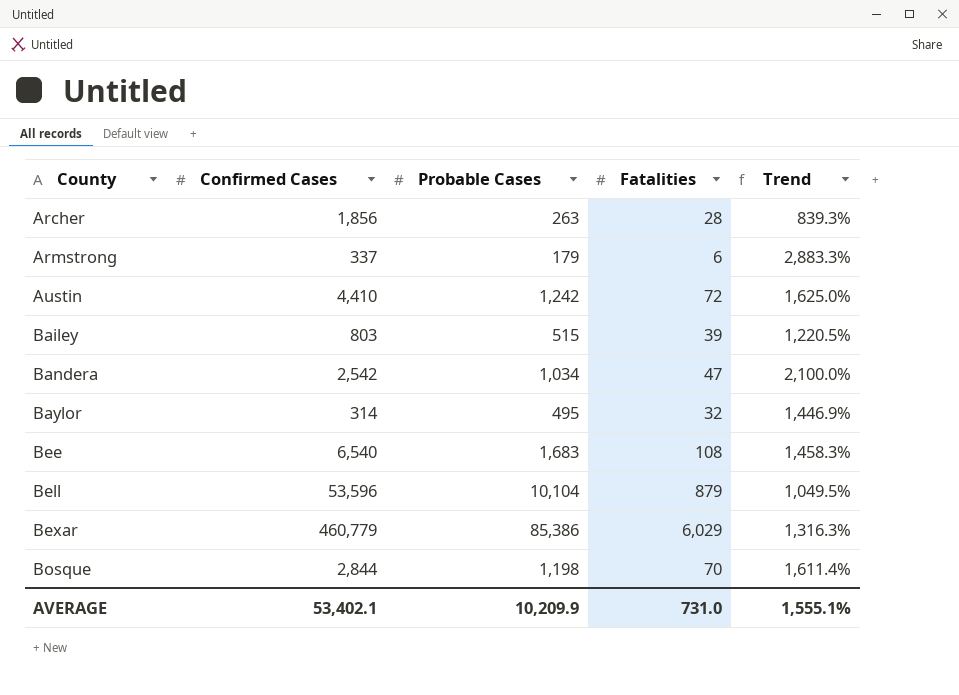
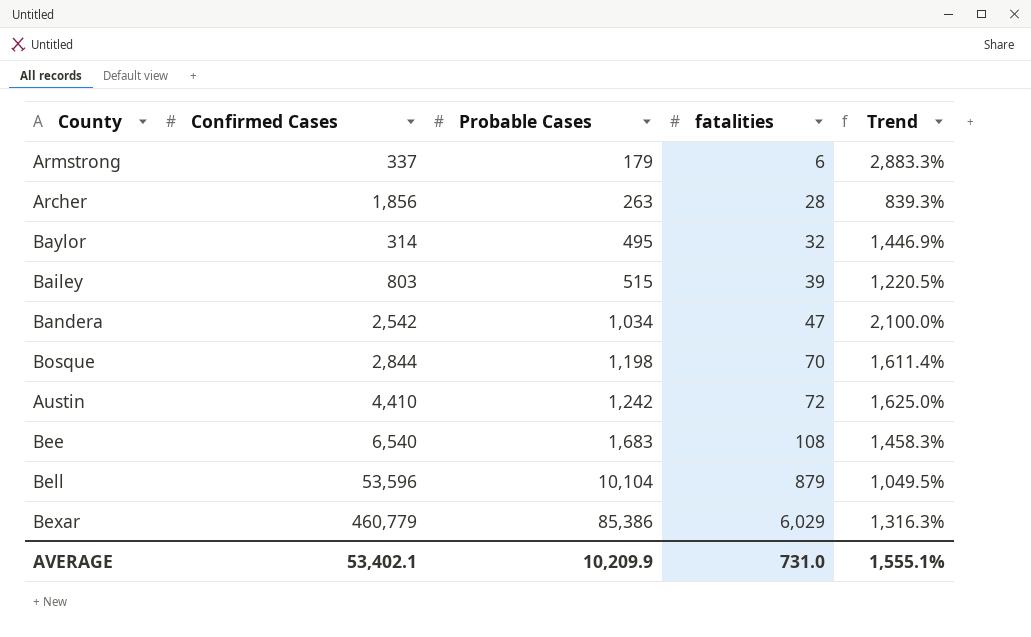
row order: County ascending -> Probable Cases ascending
column name: Fatalities -> fatalities

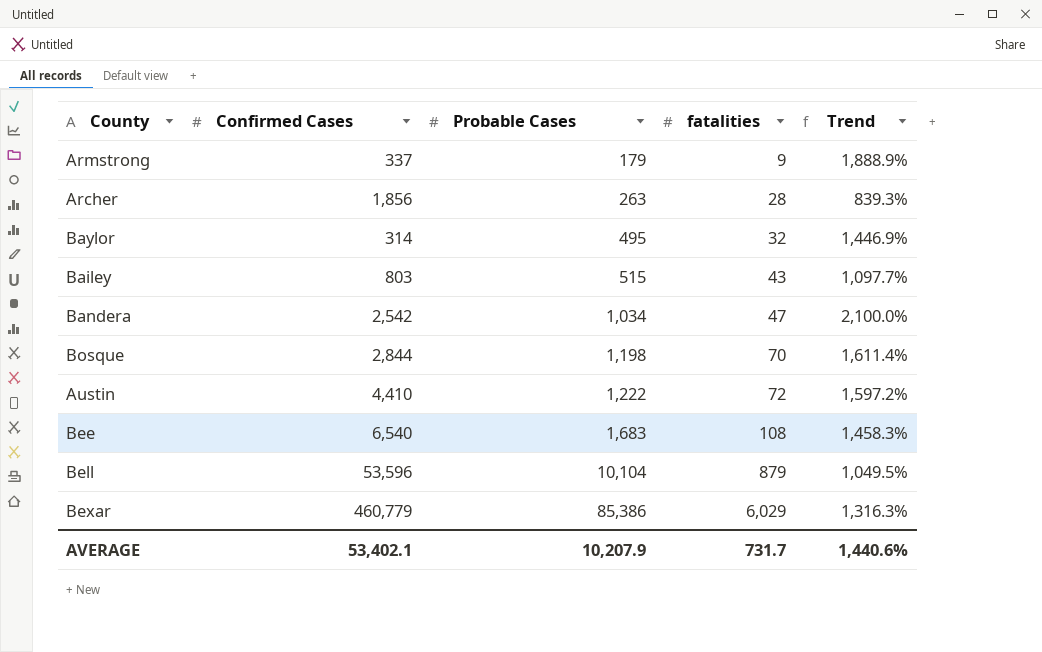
Armstrong | fatalities: 6 -> 9
Armstrong | Trend: 2,883.3% -> 1,888.9%
Bailey | fatalities: 39 -> 43
Bailey | Trend: 1,220.5% -> 1,097.7%
Austin | Probable Cases: 1,242 -> 1,222
Austin | Trend: 1,625.0% -> 1,597.2%
AVERAGE | Probable Cases: 10,209.9 -> 10,207.9
AVERAGE | fatalities: 731.0 -> 731.7
AVERAGE | Trend: 1,555.1% -> 1,440.6%

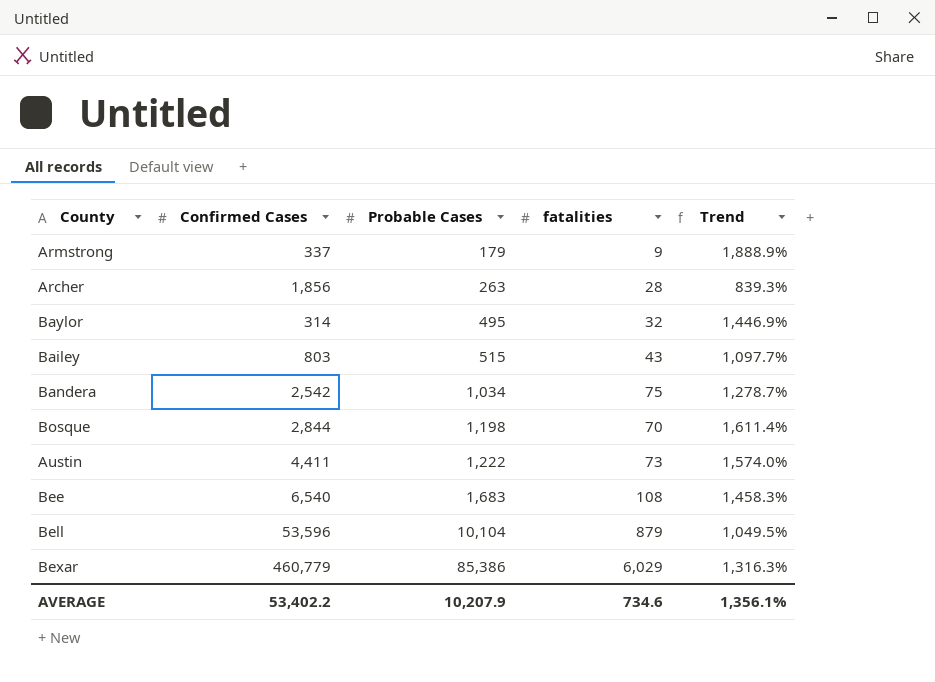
Bandera | fatalities: 47 -> 75
Bandera | Trend: 2,100.0% -> 1,278.7%
Austin | Confirmed Cases: 4,410 -> 4,411
Austin | fatalities: 72 -> 73
Austin | Trend: 1,597.2% -> 1,574.0%
AVERAGE | Confirmed Cases: 53,402.1 -> 53,402.2
AVERAGE | fatalities: 731.7 -> 734.6
AVERAGE | Trend: 1,440.6% -> 1,356.1%

